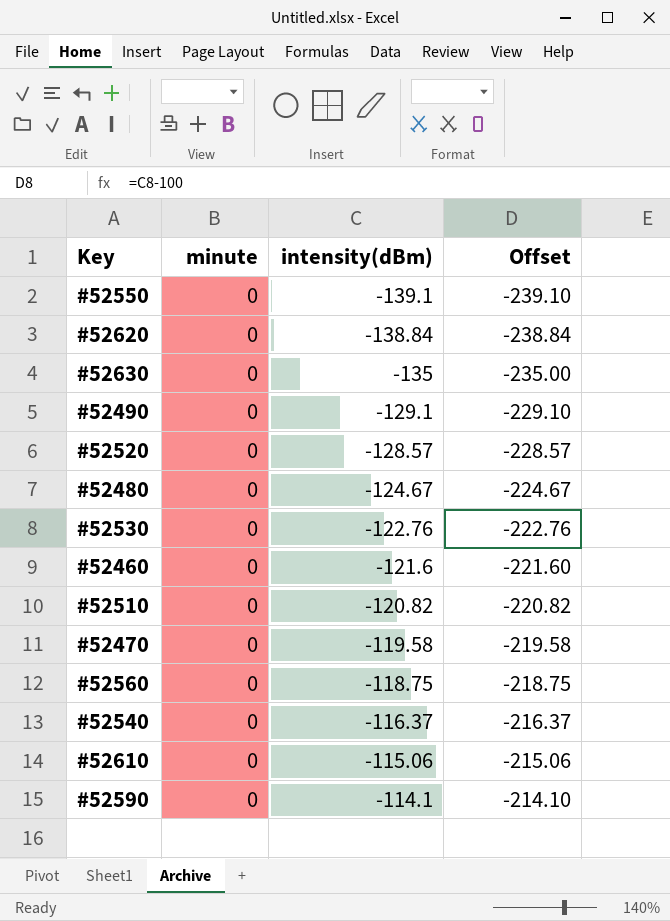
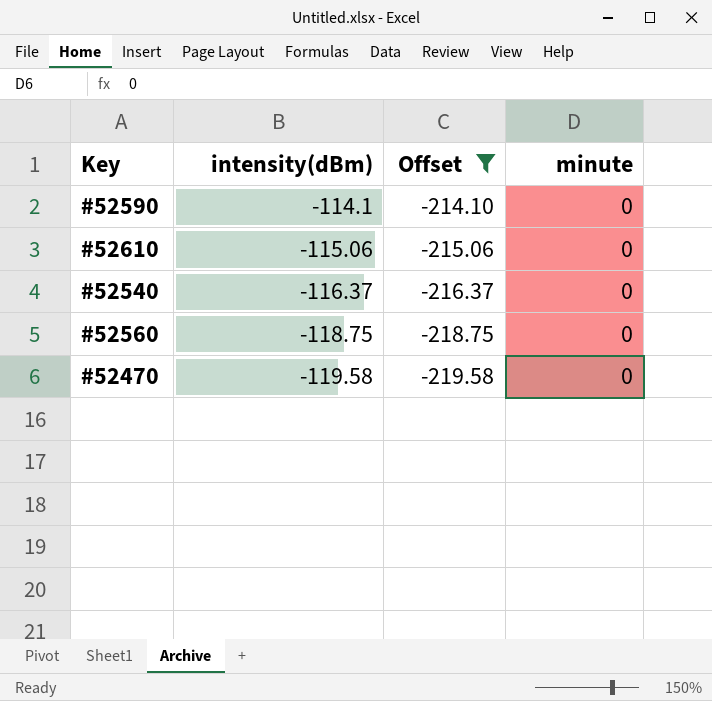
filter: none -> Offset >= -219.58
row order: intensity(dBm) ascending -> intensity(dBm) descending
column minute | position: 2 -> 4

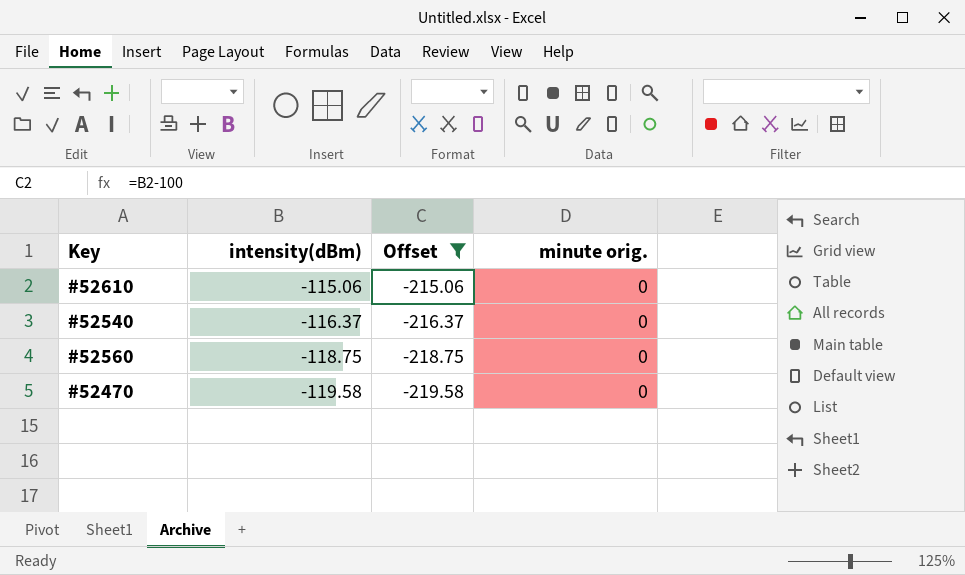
column name: minute -> minute orig.
row #52590: -114.1 | -214.10 | 0 -> none

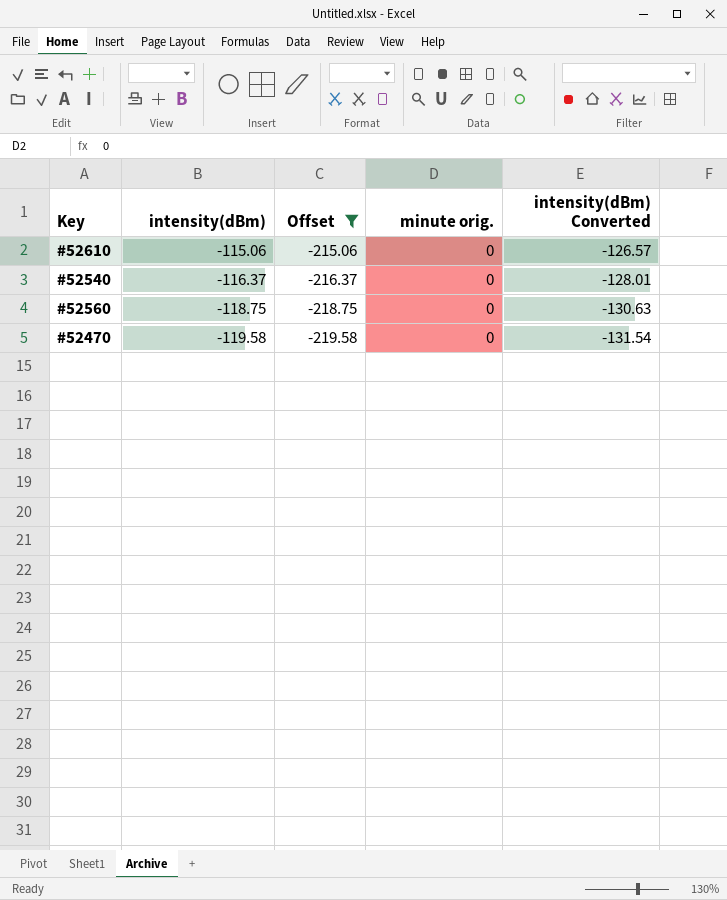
column intensity(dBm) Converted | formula: none -> [intensity(dBm)] * 1.1

